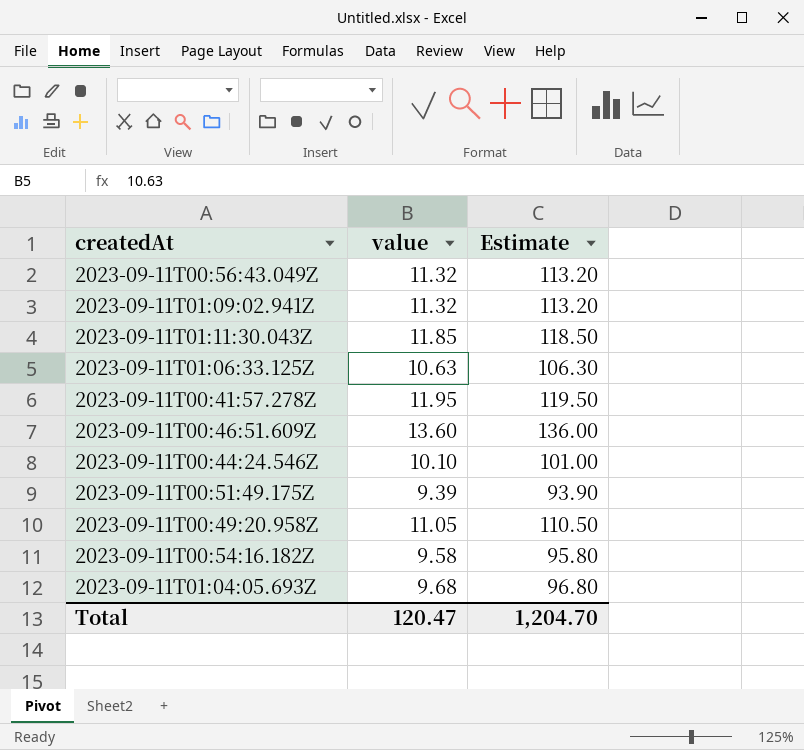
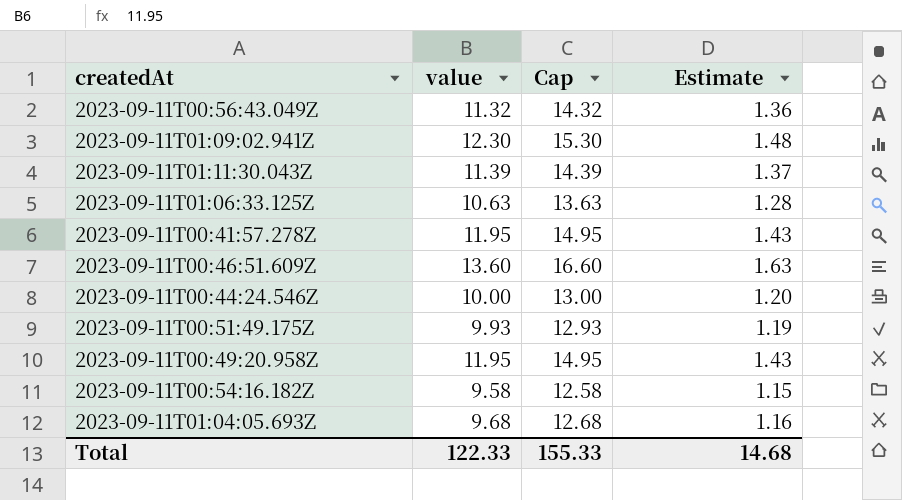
column Cap | formula: none -> [value] + 3
column Estimate | formula: [value] * 10 -> [value] * 0.12
2023-09-11T01:09:02.941Z | value: 11.32 -> 12.30
2023-09-11T01:11:30.043Z | value: 11.85 -> 11.39
2023-09-11T00:44:24.546Z | value: 10.10 -> 10.00
2023-09-11T00:51:49.175Z | value: 9.39 -> 9.93
2023-09-11T00:49:20.958Z | value: 11.05 -> 11.95
Total | value: 120.47 -> 122.33
Total | Estimate: 1,204.70 -> 14.68

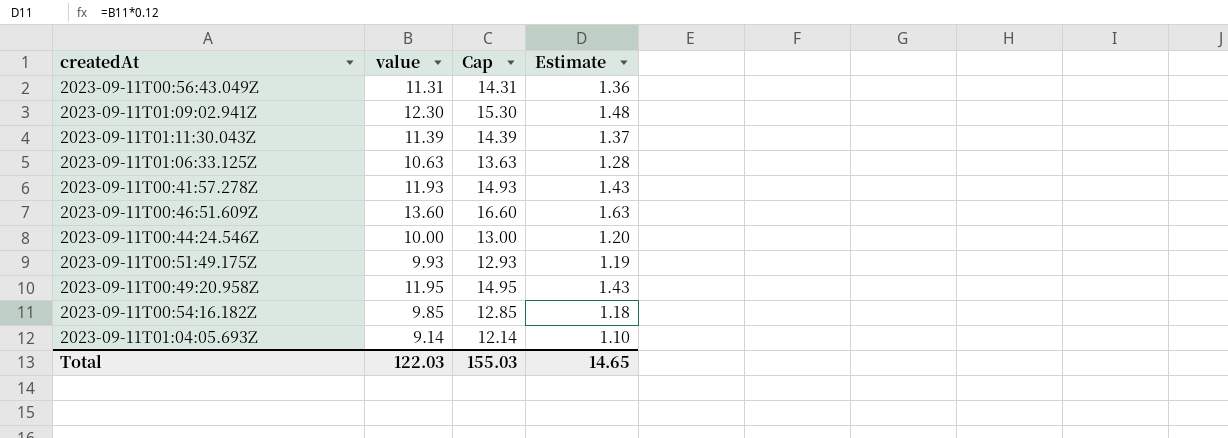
2023-09-11T00:56:43.049Z | value: 11.32 -> 11.31
2023-09-11T00:56:43.049Z | Cap: 14.32 -> 14.31
2023-09-11T00:41:57.278Z | value: 11.95 -> 11.93
2023-09-11T00:41:57.278Z | Cap: 14.95 -> 14.93
2023-09-11T00:54:16.182Z | value: 9.58 -> 9.85
2023-09-11T00:54:16.182Z | Cap: 12.58 -> 12.85
2023-09-11T00:54:16.182Z | Estimate: 1.15 -> 1.18
2023-09-11T01:04:05.693Z | value: 9.68 -> 9.14
2023-09-11T01:04:05.693Z | Cap: 12.68 -> 12.14
2023-09-11T01:04:05.693Z | Estimate: 1.16 -> 1.10
Total | value: 122.33 -> 122.03
Total | Cap: 155.33 -> 155.03
Total | Estimate: 14.68 -> 14.65

